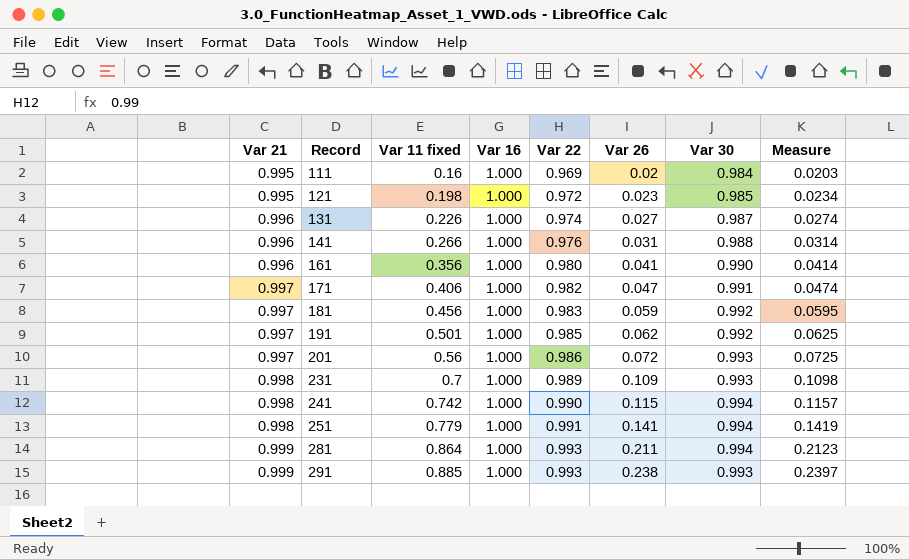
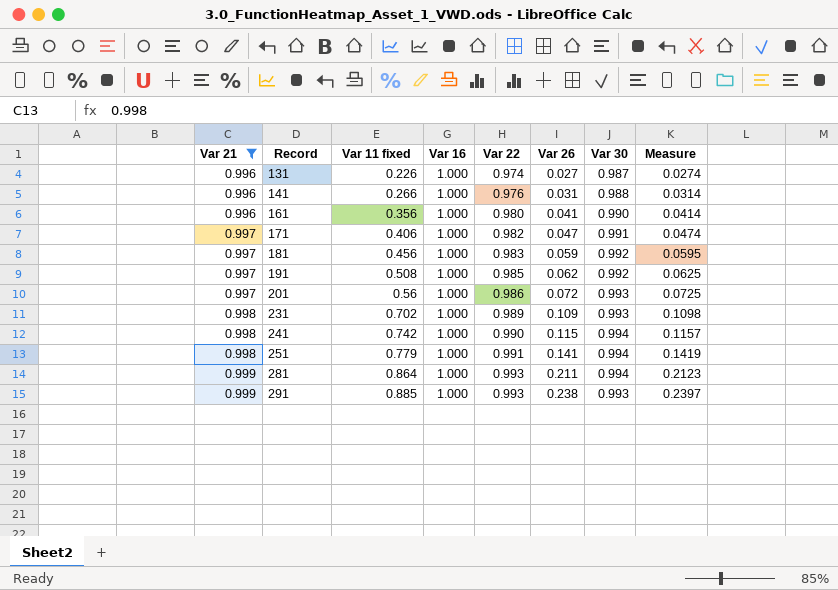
filter: none -> Var 21 != 0.995
191 | Var 11 fixed: 0.501 -> 0.508
231 | Var 11 fixed: 0.7 -> 0.702

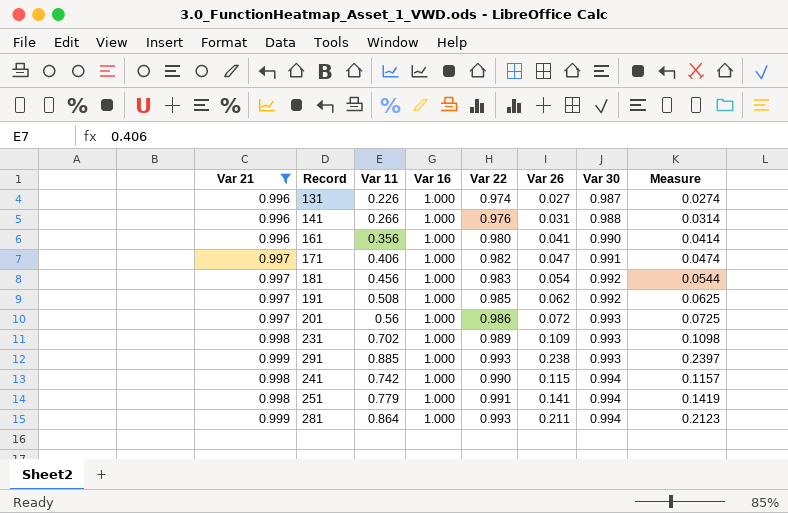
row order: Var 21 ascending -> Var 30 ascending
column name: Var 11 fixed -> Var 11
181 | Var 26: 0.059 -> 0.054
181 | Measure: 0.0595 -> 0.0544

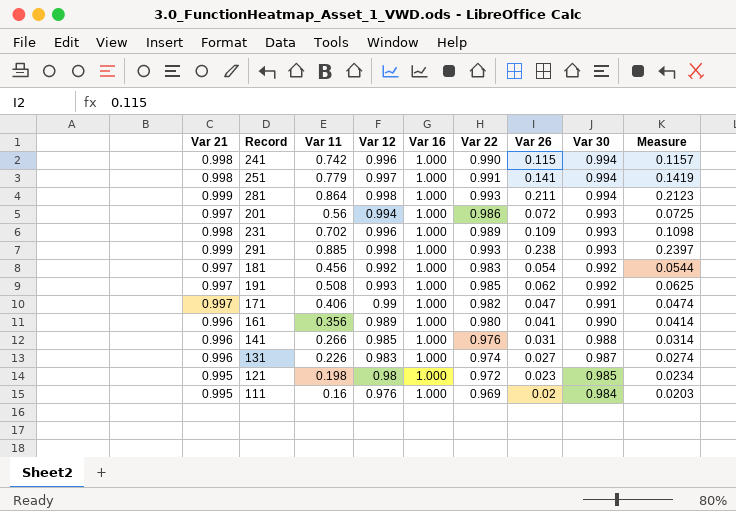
filter: Var 21 != 0.995 -> none
row order: Var 30 ascending -> Var 30 descending
column Var 12 | position: none -> 4

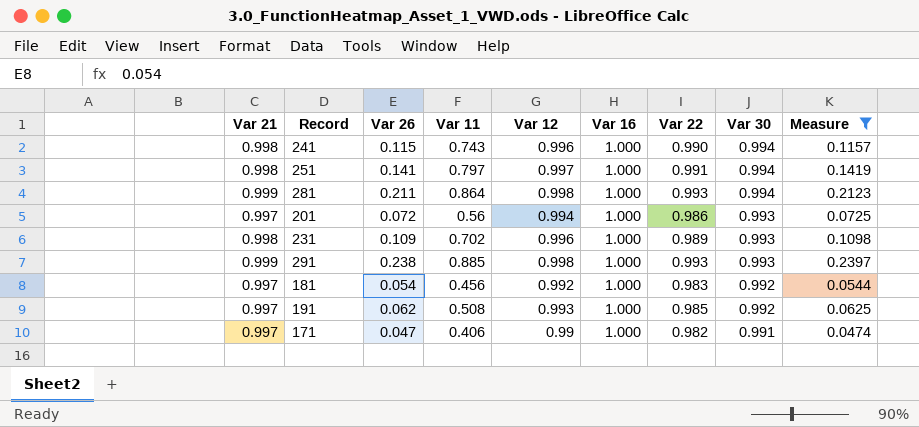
filter: none -> Measure >= 0.0474
column Var 26 | position: 7 -> 3
241 | Var 11: 0.742 -> 0.743
251 | Var 11: 0.779 -> 0.797

